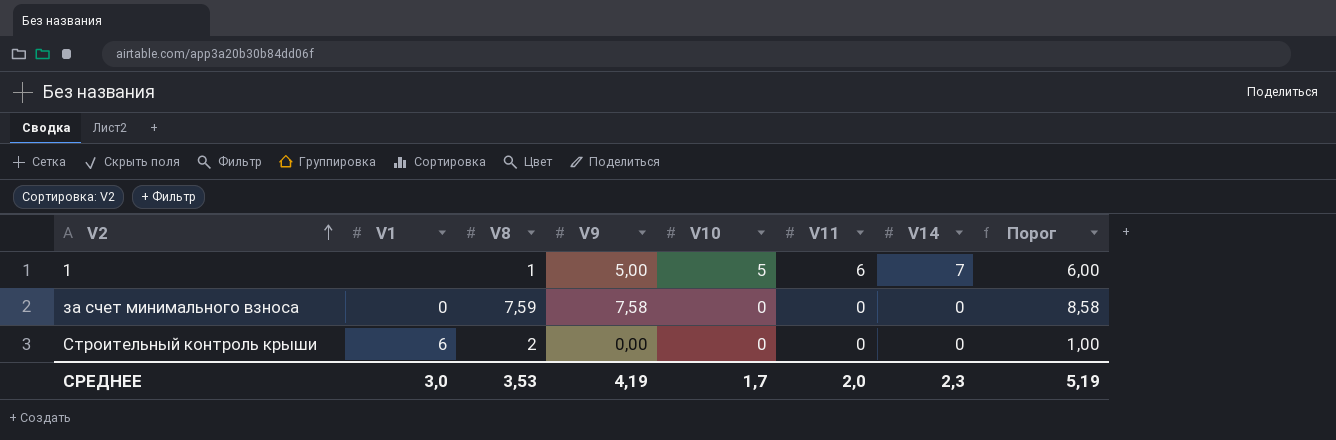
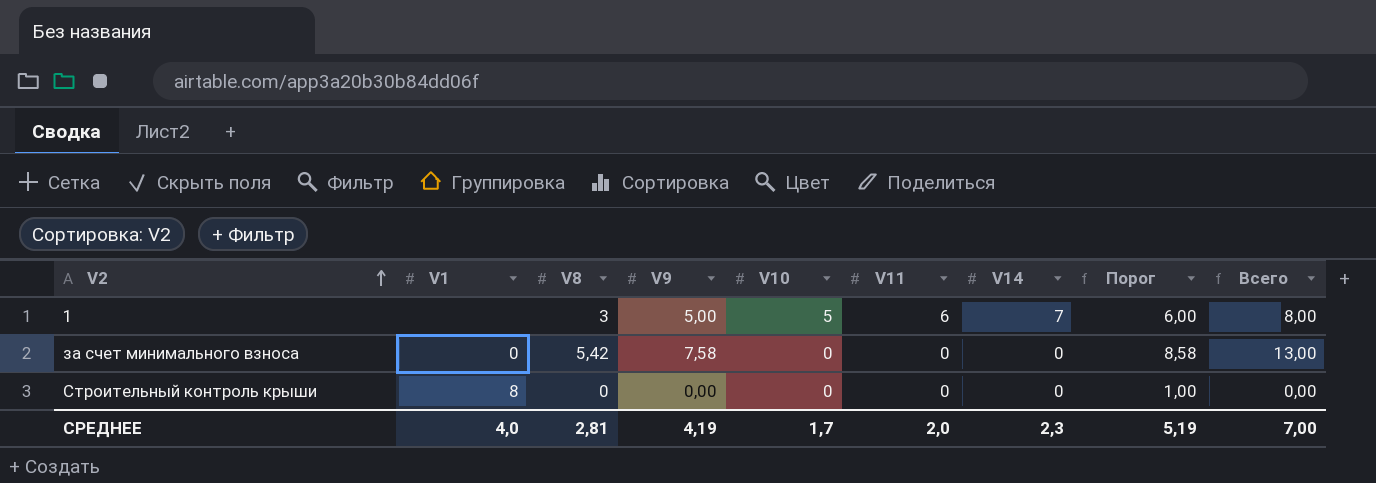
column Всего | formula: none -> [V8] + [V9]
1 | V8: 1 -> 3
за счет минимального взноса | V8: 7,59 -> 5,42
Строительный контроль крыши | V1: 6 -> 8
Строительный контроль крыши | V8: 2 -> 0
СРЕДНЕЕ | V1: 3,0 -> 4,0
СРЕДНЕЕ | V8: 3,53 -> 2,81

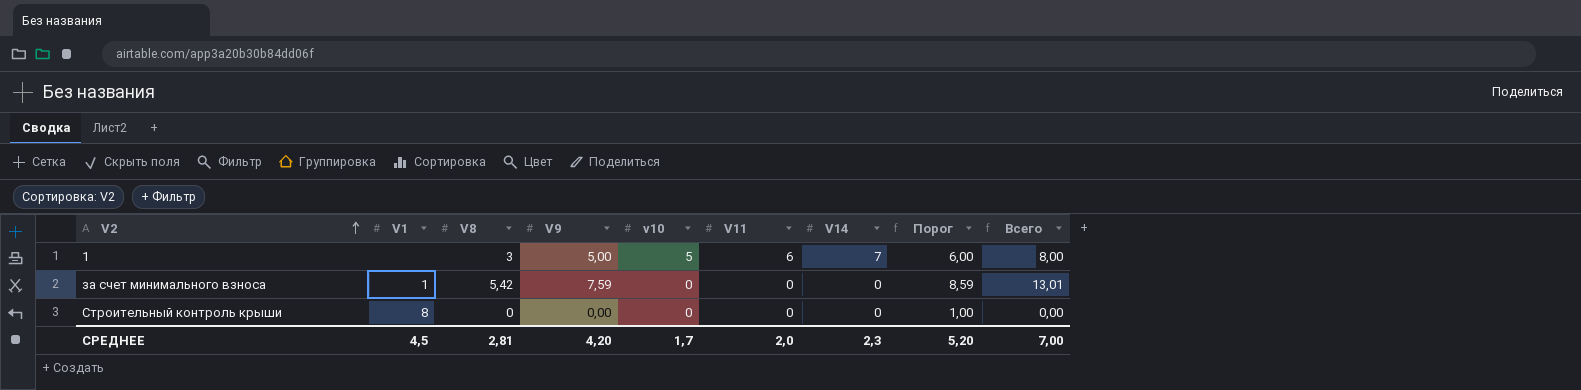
column name: V10 -> v10
за счет минимального взноса | V1: 0 -> 1
за счет минимального взноса | V9: 7,58 -> 7,59
за счет минимального взноса | Порог: 8,58 -> 8,59
за счет минимального взноса | Всего: 13,00 -> 13,01
СРЕДНЕЕ | V1: 4,0 -> 4,5
СРЕДНЕЕ | V9: 4,19 -> 4,20
СРЕДНЕЕ | Порог: 5,19 -> 5,20

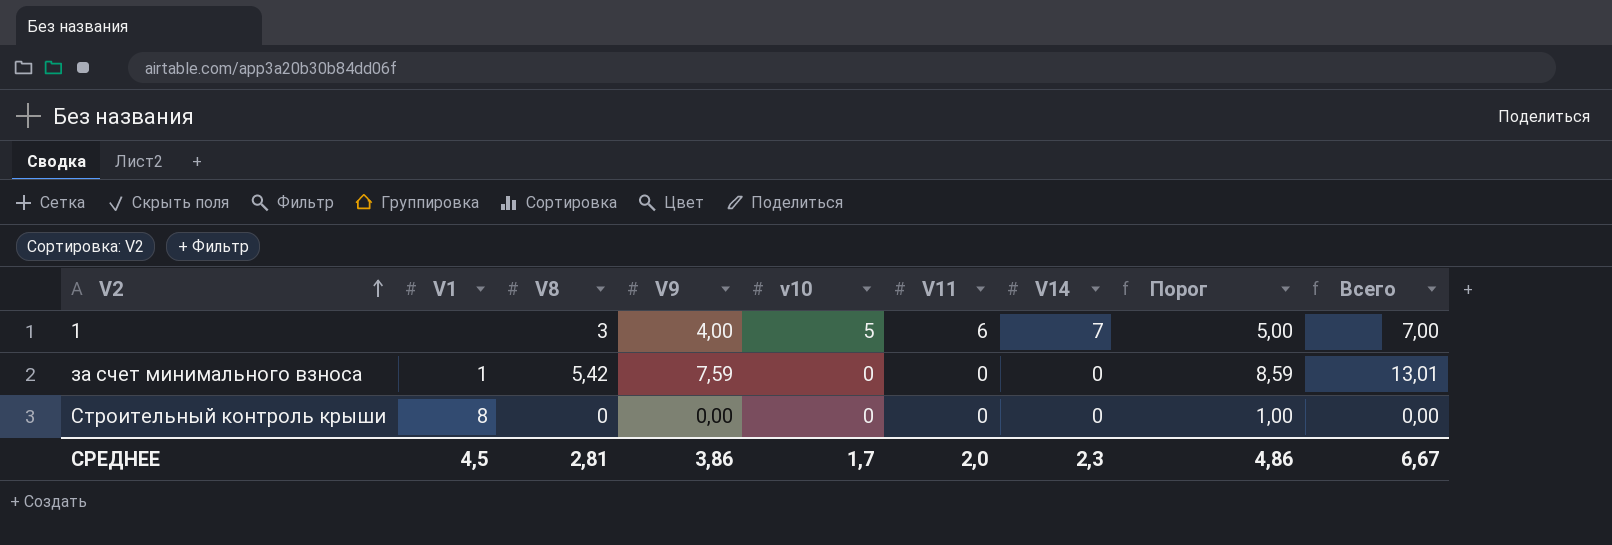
1 | V9: 5,00 -> 4,00
1 | Порог: 6,00 -> 5,00
1 | Всего: 8,00 -> 7,00
СРЕДНЕЕ | V9: 4,20 -> 3,86
СРЕДНЕЕ | Порог: 5,20 -> 4,86
СРЕДНЕЕ | Всего: 7,00 -> 6,67

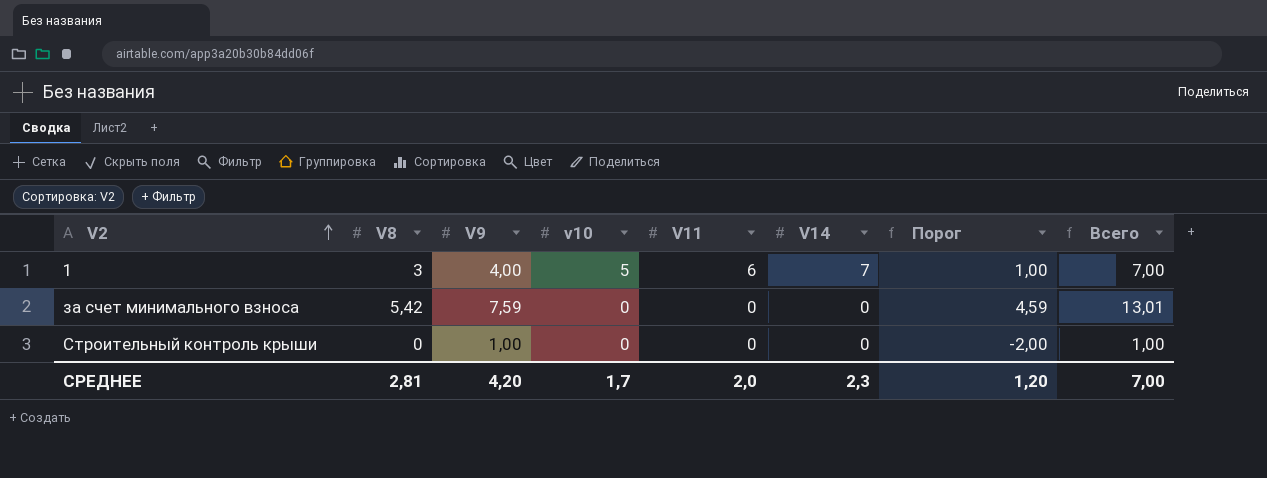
column V1 | position: 2 -> none
column Порог | formula: [V9] + 1 -> [V9] - 3
Строительный контроль крыши | V9: 0,00 -> 1,00
Строительный контроль крыши | Всего: 0,00 -> 1,00
СРЕДНЕЕ | V9: 3,86 -> 4,20
СРЕДНЕЕ | Порог: 4,86 -> 1,20
СРЕДНЕЕ | Всего: 6,67 -> 7,00

